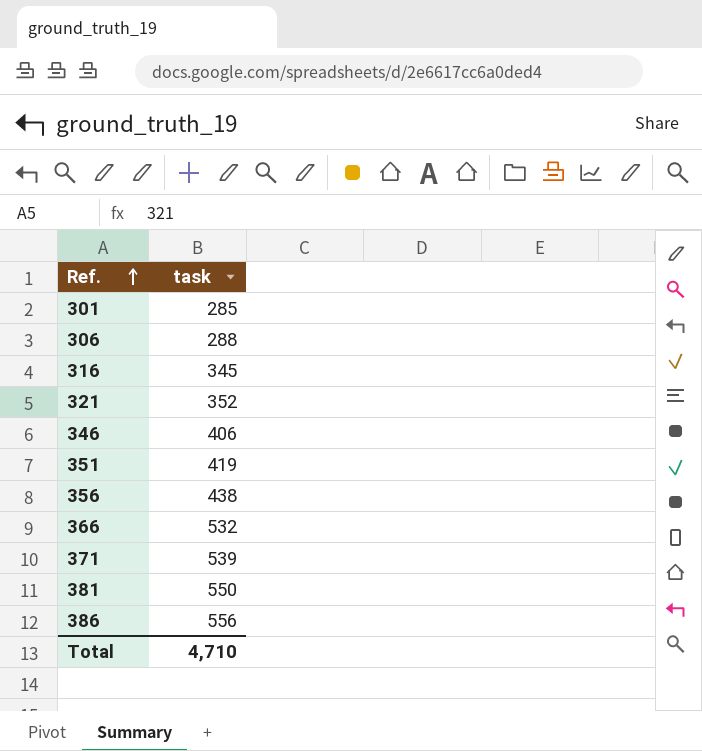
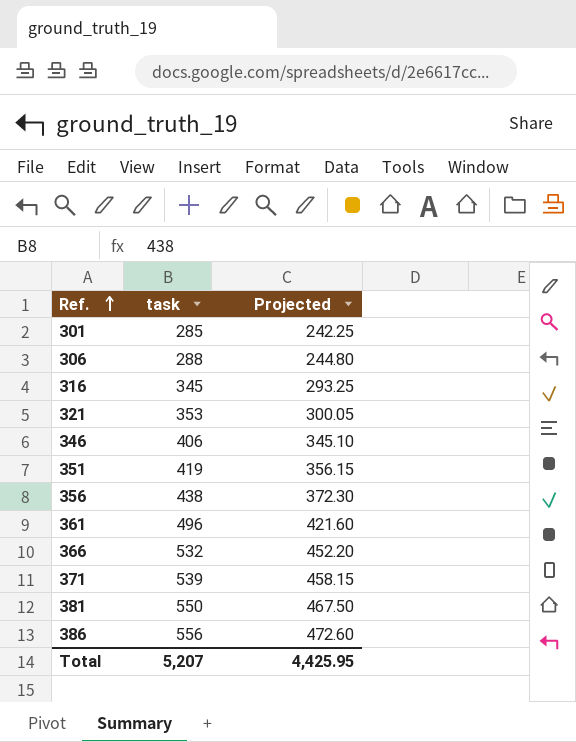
column Projected | formula: none -> [task] * 0.85
321 | task: 352 -> 353
row 361: none -> 496 | 421.60
Total | task: 4,710 -> 5,207

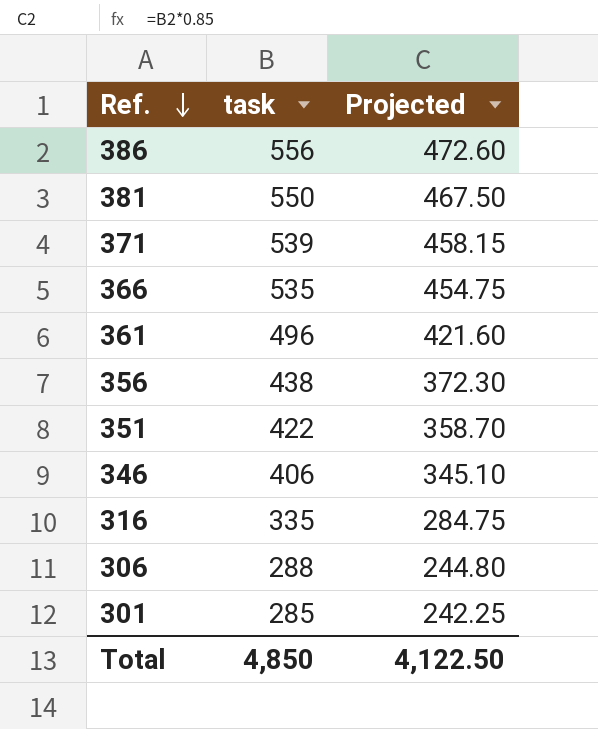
row order: Ref. ascending -> Ref. descending
row 321: 353 | 300.05 -> none
366 | task: 532 -> 535
366 | Projected: 452.20 -> 454.75
351 | task: 419 -> 422
351 | Projected: 356.15 -> 358.70
316 | task: 345 -> 335
316 | Projected: 293.25 -> 284.75
Total | task: 5,207 -> 4,850
Total | Projected: 4,425.95 -> 4,122.50

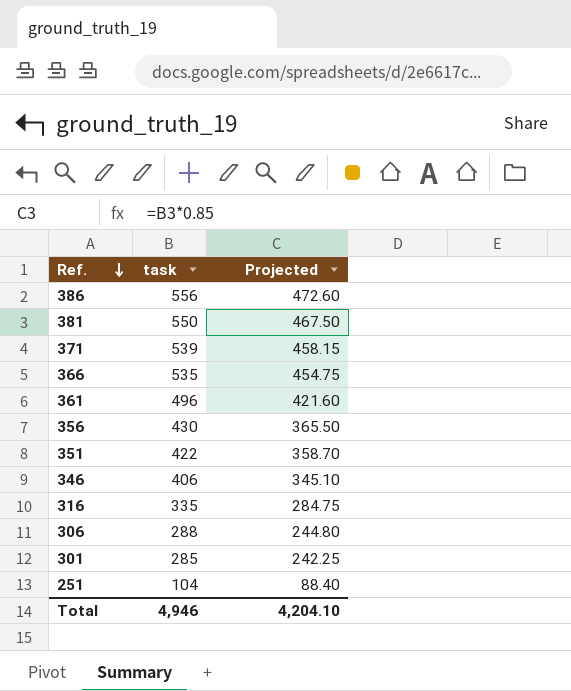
356 | task: 438 -> 430
356 | Projected: 372.30 -> 365.50
row 251: none -> 104 | 88.40
Total | task: 4,850 -> 4,946
Total | Projected: 4,122.50 -> 4,204.10

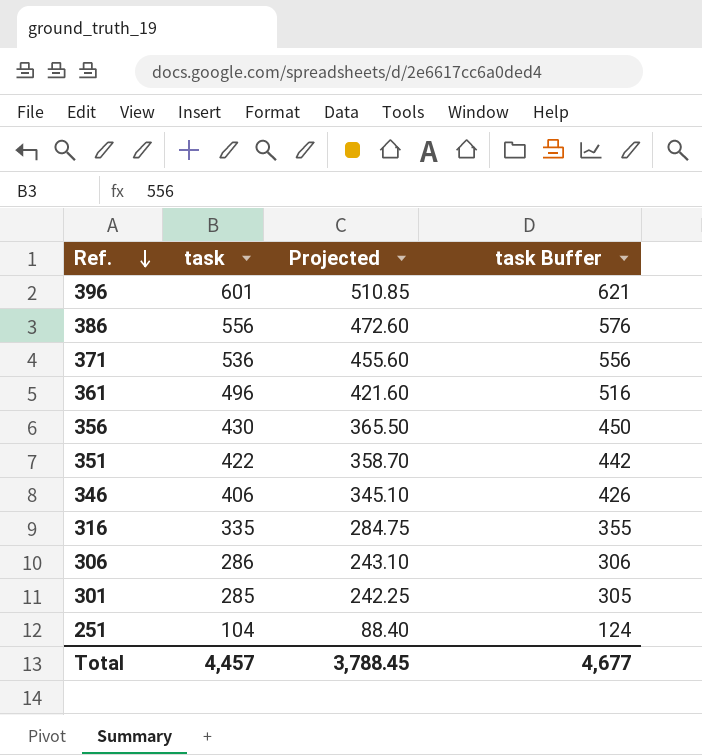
column task Buffer | formula: none -> [task] + 20
row 381: 550 | 467.50 -> none
row 366: 535 | 454.75 -> none
row 396: none -> 601 | 510.85 | 621
371 | task: 539 -> 536
371 | Projected: 458.15 -> 455.60
306 | task: 288 -> 286
306 | Projected: 244.80 -> 243.10
Total | task: 4,946 -> 4,457
Total | Projected: 4,204.10 -> 3,788.45

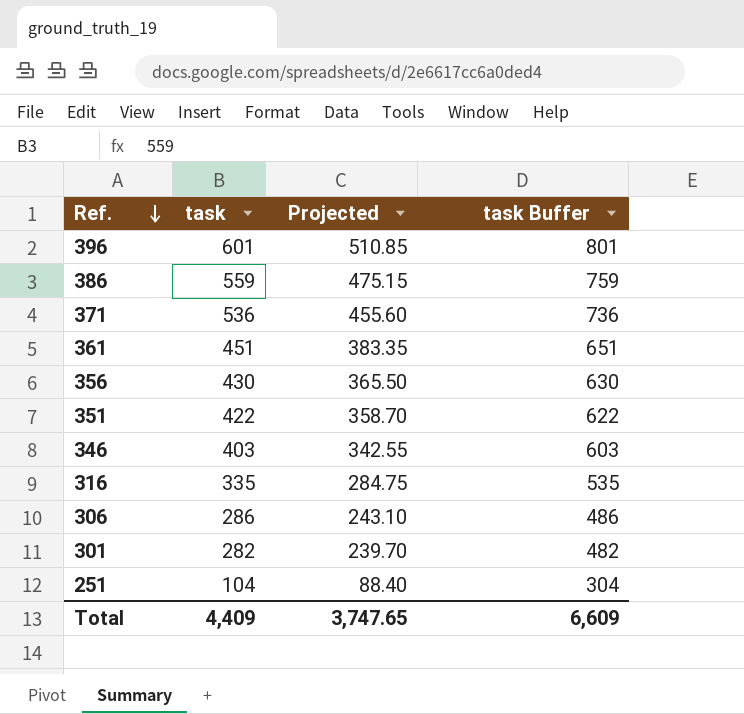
column task Buffer | formula: [task] + 20 -> [task] + 200
386 | task: 556 -> 559
386 | Projected: 472.60 -> 475.15
361 | task: 496 -> 451
361 | Projected: 421.60 -> 383.35
346 | task: 406 -> 403
346 | Projected: 345.10 -> 342.55
301 | task: 285 -> 282
301 | Projected: 242.25 -> 239.70
Total | task: 4,457 -> 4,409
Total | Projected: 3,788.45 -> 3,747.65
Total | task Buffer: 4,677 -> 6,609

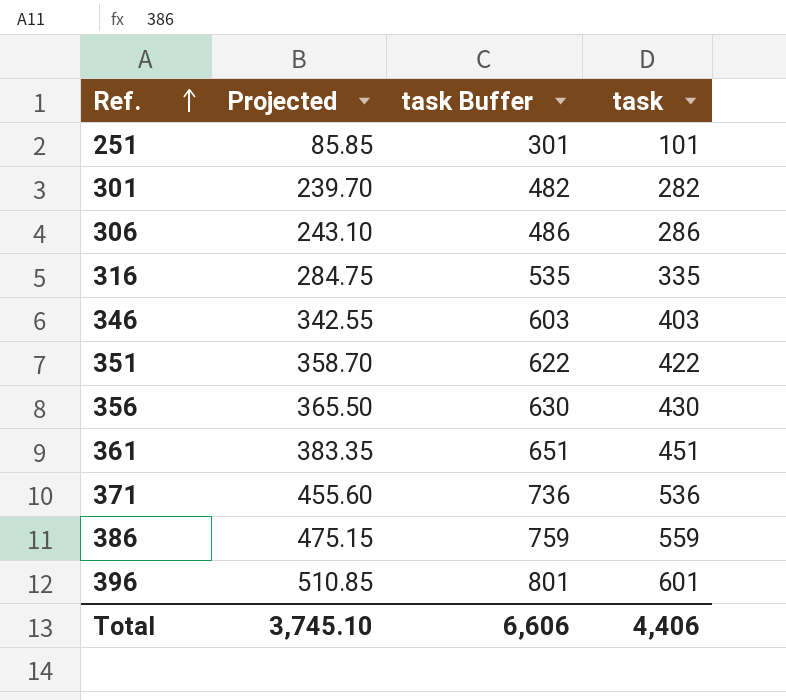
row order: Ref. descending -> Ref. ascending
column task | position: 2 -> 4
251 | Projected: 88.40 -> 85.85
251 | task Buffer: 304 -> 301
251 | task: 104 -> 101
Total | Projected: 3,747.65 -> 3,745.10
Total | task Buffer: 6,609 -> 6,606
Total | task: 4,409 -> 4,406

